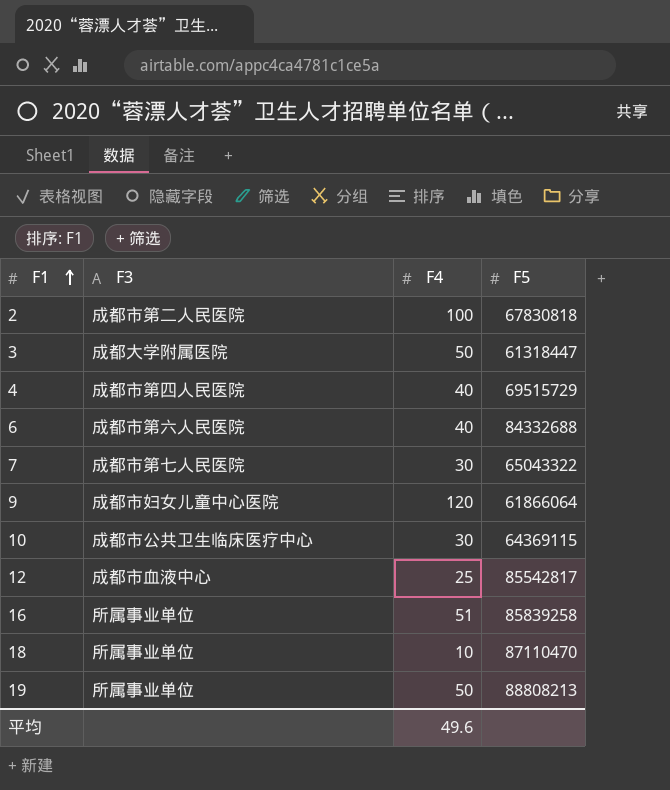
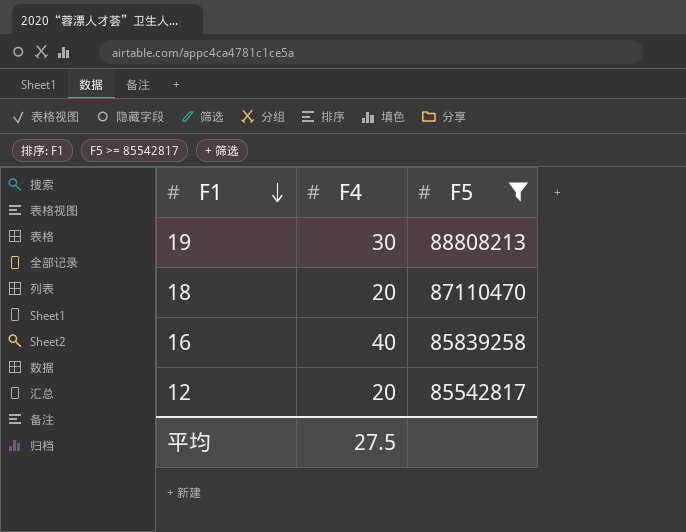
filter: none -> F5 >= 85542817
row order: F1 ascending -> F1 descending
column F3 | position: 2 -> none
19 | F4: 50 -> 30
18 | F4: 10 -> 20
16 | F4: 51 -> 40
12 | F4: 25 -> 20
平均 | F4: 49.6 -> 27.5

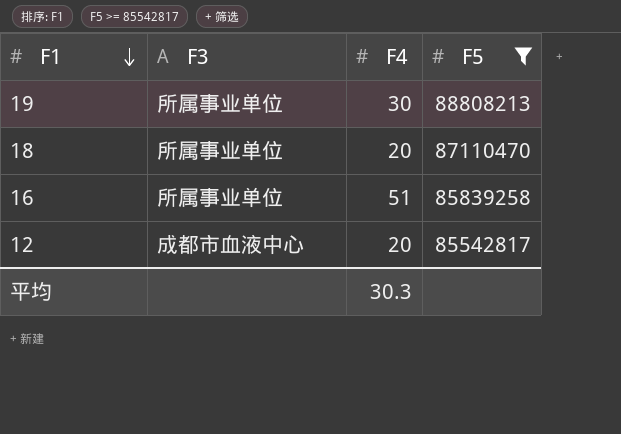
column F3 | position: none -> 2
16 | F4: 40 -> 51
平均 | F4: 27.5 -> 30.3

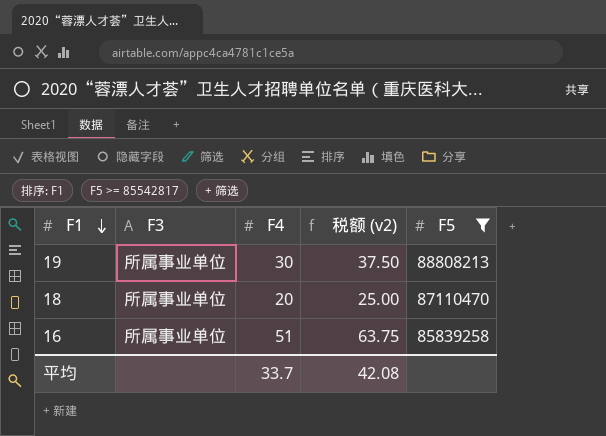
column 税额 (v2) | formula: none -> [F4] * 1.25
row 12: 成都市血液中心 | 20 | 85542817 -> none
平均 | F4: 30.3 -> 33.7

